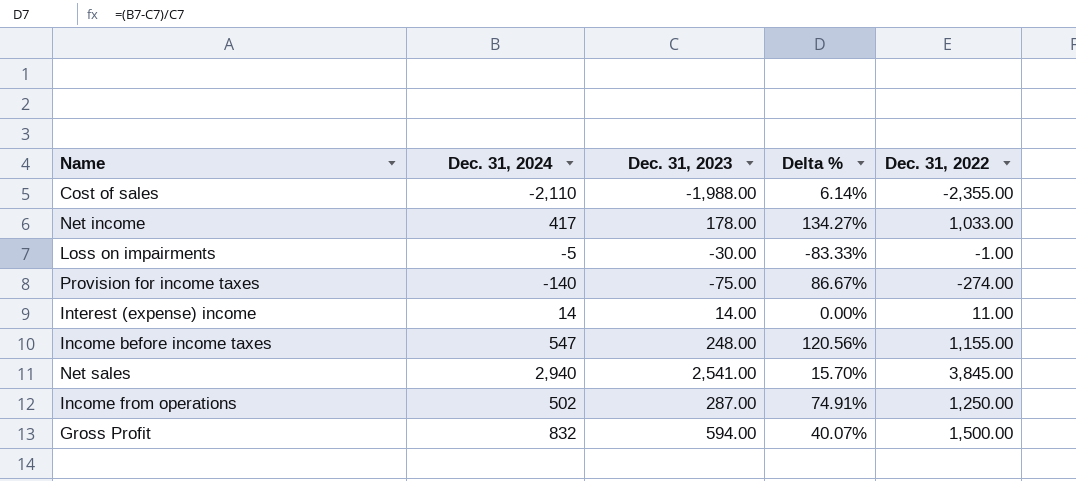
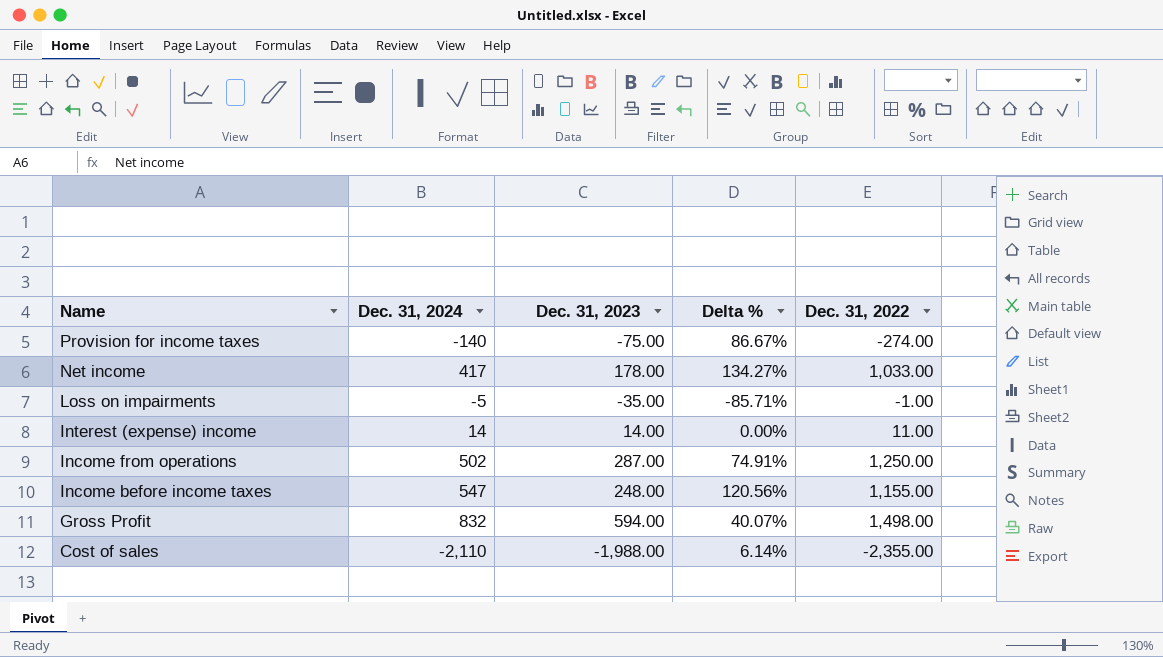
row order: none -> Name descending
row Net sales: 2,940 | 2,541.00 | 15.70% | 3,845.00 -> none
Loss on impairments | Dec. 31, 2023: -30.00 -> -35.00
Loss on impairments | Delta %: -83.33% -> -85.71%
Gross Profit | Dec. 31, 2022: 1,500.00 -> 1,498.00

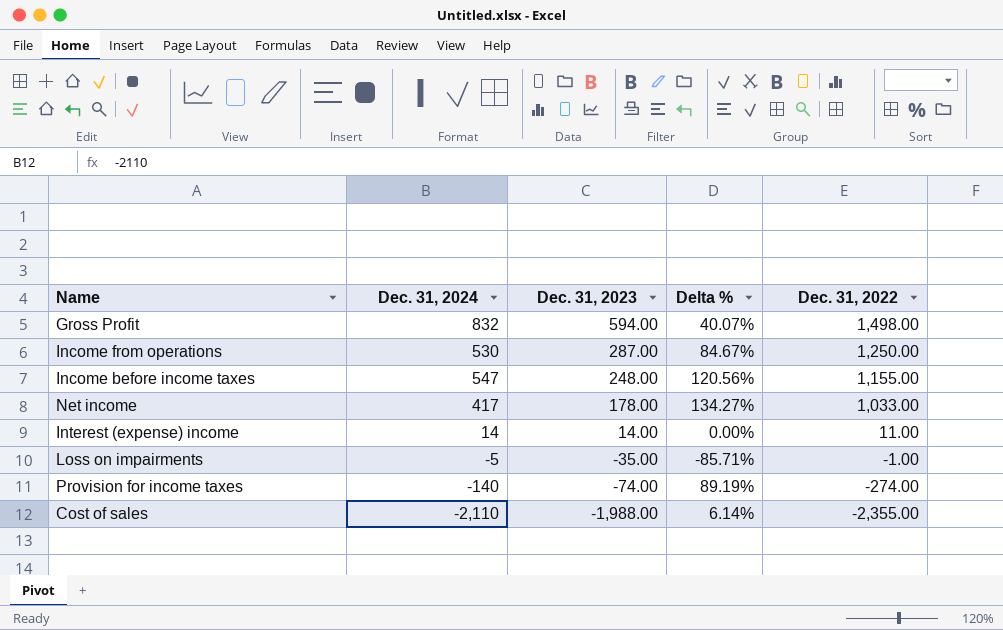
row order: Name descending -> Dec. 31, 2023 descending
Income from operations | Dec. 31, 2024: 502 -> 530
Income from operations | Delta %: 74.91% -> 84.67%
Provision for income taxes | Dec. 31, 2023: -75.00 -> -74.00
Provision for income taxes | Delta %: 86.67% -> 89.19%

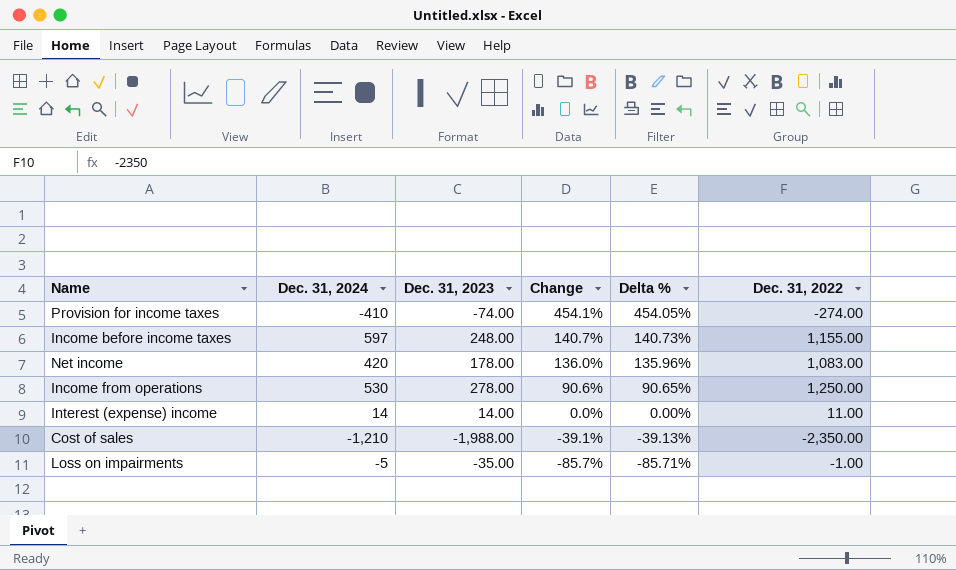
row order: Dec. 31, 2023 descending -> Change descending
column Change | formula: none -> ([Dec. 31, 2024] - [Dec. 31, 2023]) / [Dec. 31, 2023]
row Gross Profit: 832 | 594.00 | 40.07% | 1,498.00 -> none
Provision for income taxes | Dec. 31, 2024: -140 -> -410
Provision for income taxes | Delta %: 89.19% -> 454.05%
Income before income taxes | Dec. 31, 2024: 547 -> 597
Income before income taxes | Delta %: 120.56% -> 140.73%
Net income | Dec. 31, 2024: 417 -> 420
Net income | Delta %: 134.27% -> 135.96%
Net income | Dec. 31, 2022: 1,033.00 -> 1,083.00
Income from operations | Dec. 31, 2023: 287.00 -> 278.00
Income from operations | Delta %: 84.67% -> 90.65%
Cost of sales | Dec. 31, 2024: -2,110 -> -1,210
Cost of sales | Delta %: 6.14% -> -39.13%
Cost of sales | Dec. 31, 2022: -2,355.00 -> -2,350.00

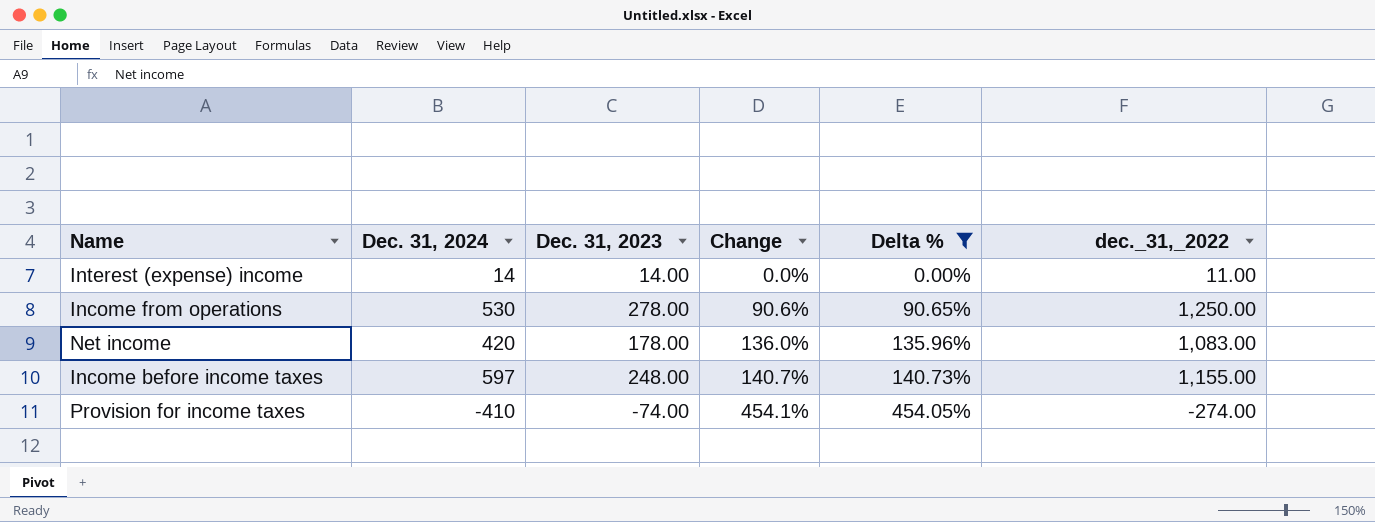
filter: none -> Delta % >= 0.00%
row order: Change descending -> Change ascending
column name: Dec. 31, 2022 -> dec._31,_2022

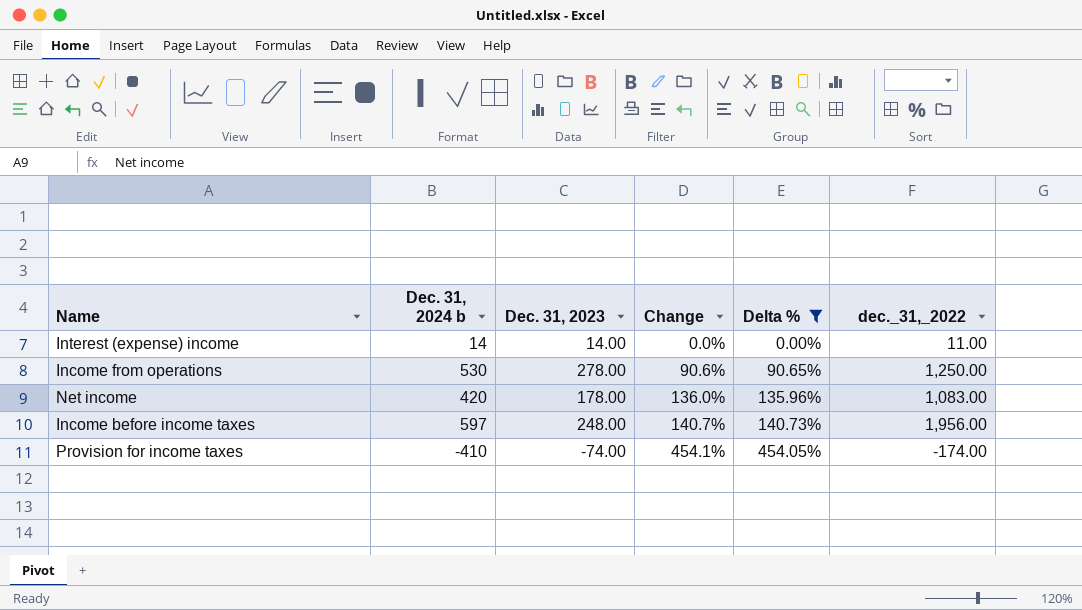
column name: Dec. 31, 2024 -> Dec. 31, 2024 b
Income before income taxes | dec._31,_2022: 1,155.00 -> 1,956.00
Provision for income taxes | dec._31,_2022: -274.00 -> -174.00

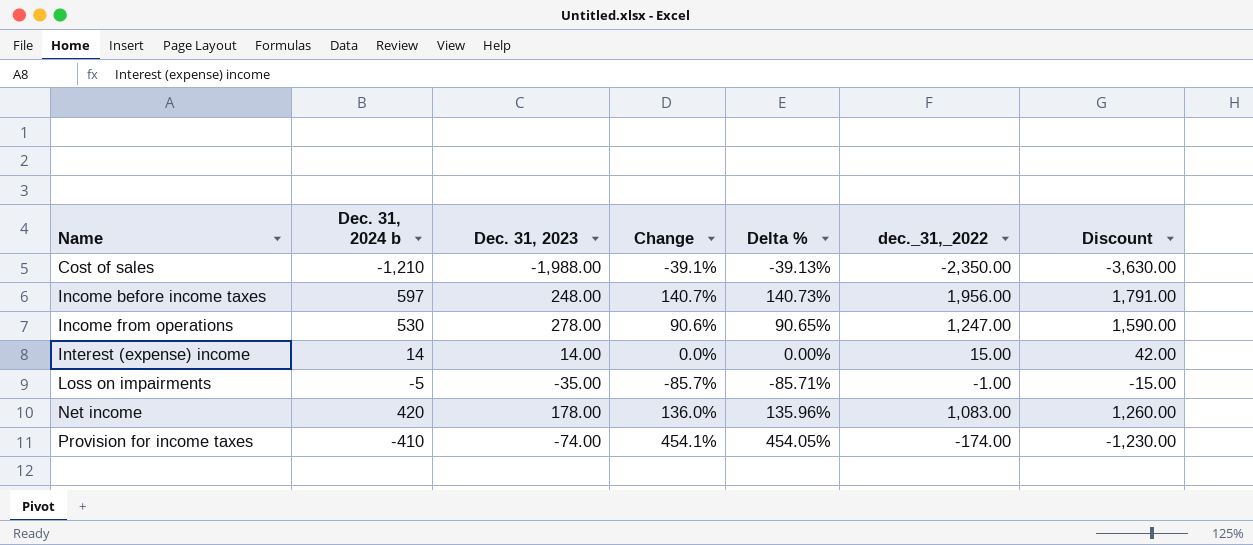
filter: Delta % >= 0.00% -> none
row order: Change ascending -> Name ascending
column Discount | formula: none -> [Dec. 31, 2024 b] * 3
Income from operations | dec._31,_2022: 1,250.00 -> 1,247.00
Interest (expense) income | dec._31,_2022: 11.00 -> 15.00

